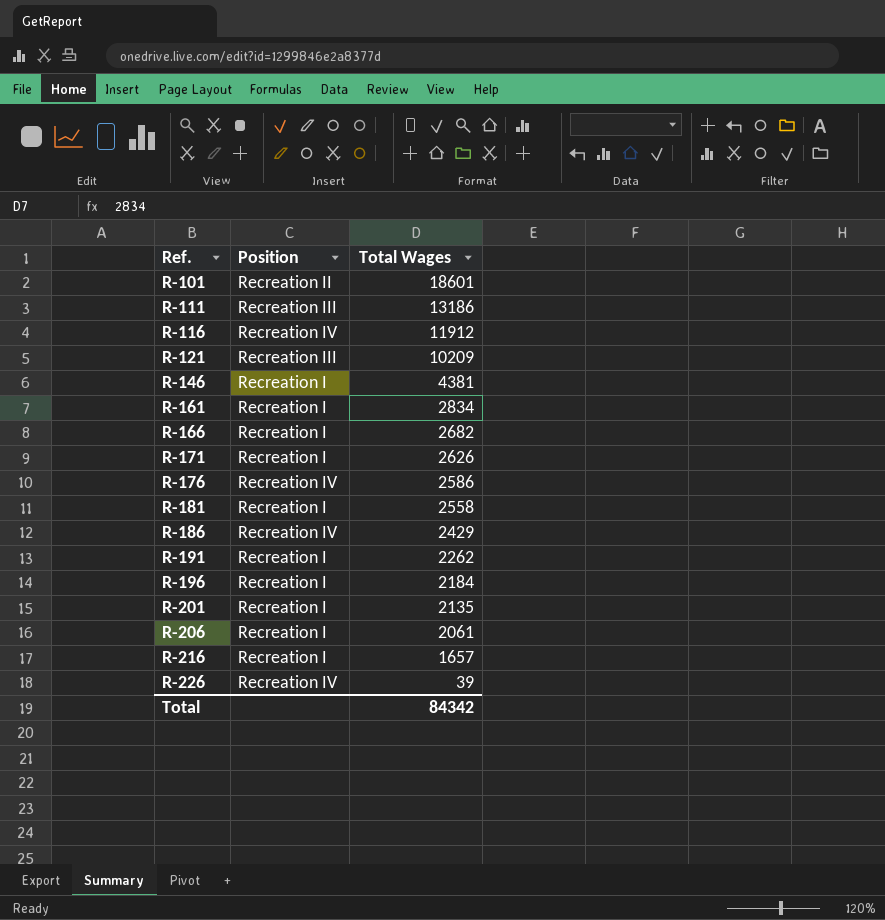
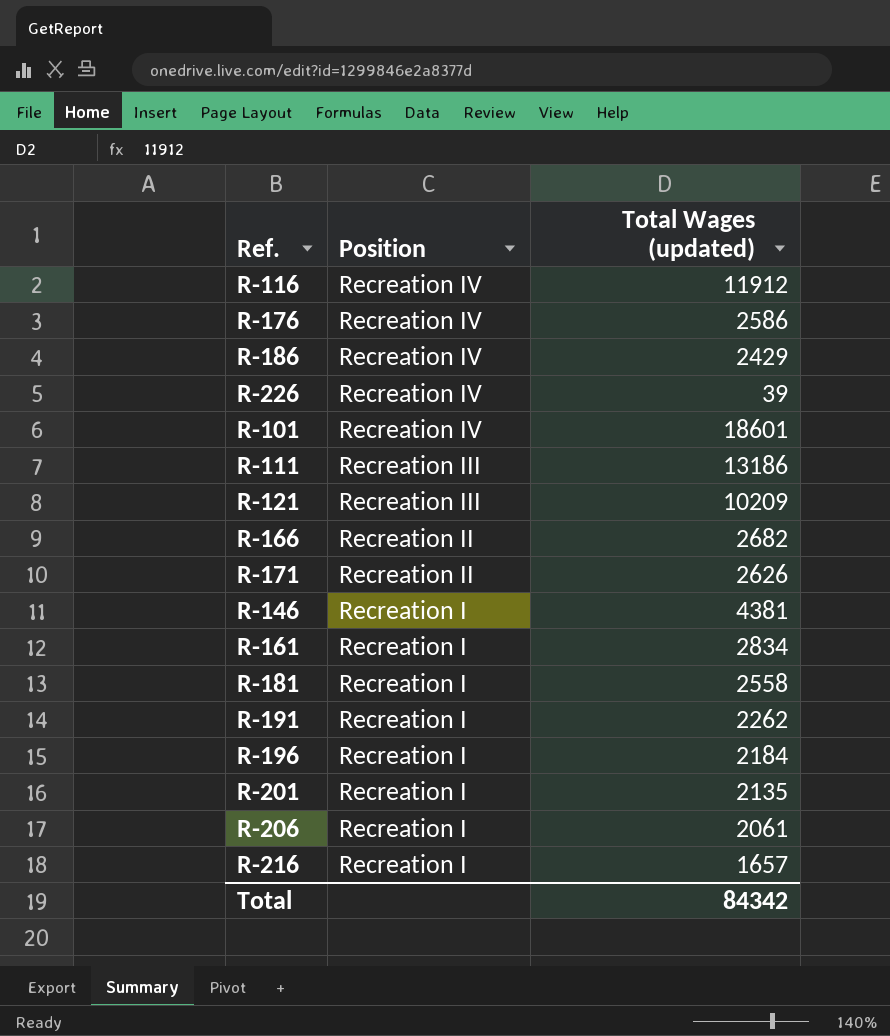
row order: Ref. ascending -> Position descending
column name: Total Wages -> Total Wages (updated)
R-101 | Position: Recreation II -> Recreation IV
R-166 | Position: Recreation I -> Recreation II
R-171 | Position: Recreation I -> Recreation II

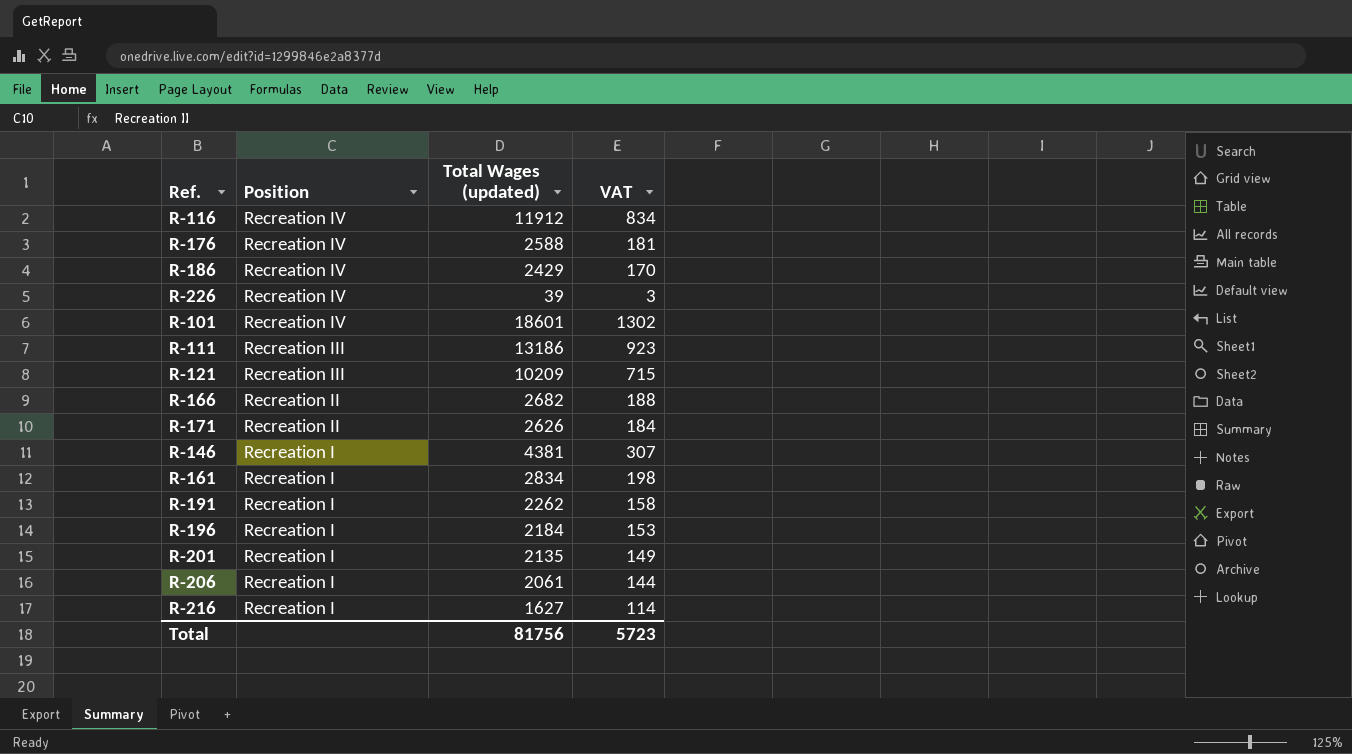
column VAT | formula: none -> [Total Wages (updated)] * 0.07
row R-181: Recreation I | 2558 -> none
R-176 | Total Wages (updated): 2586 -> 2588
R-216 | Total Wages (updated): 1657 -> 1627
Total | Total Wages (updated): 84342 -> 81756

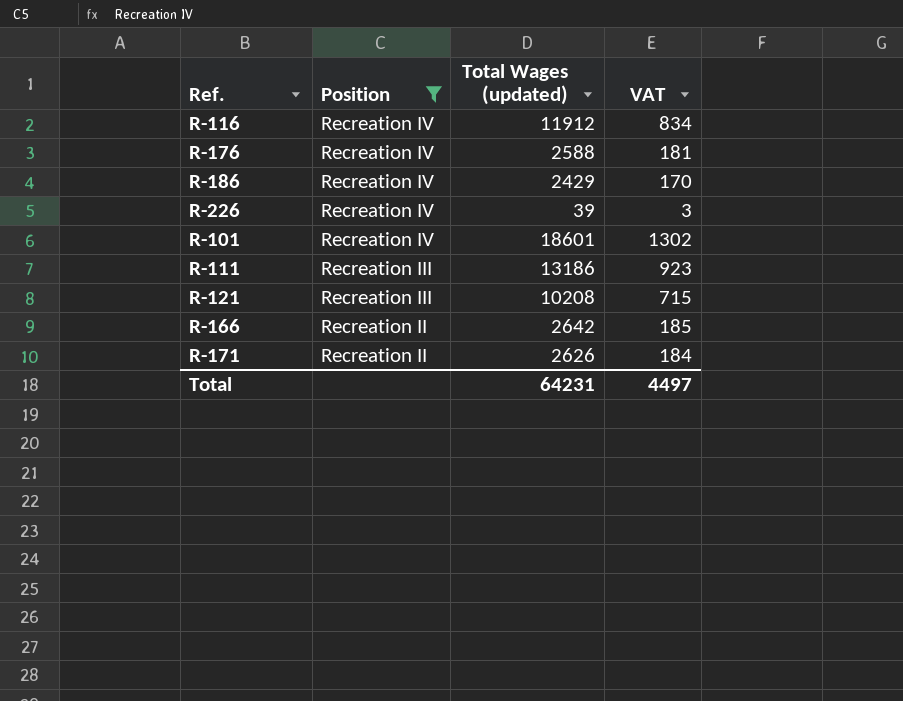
filter: none -> Position != Recreation I
R-121 | Total Wages (updated): 10209 -> 10208
R-166 | Total Wages (updated): 2682 -> 2642
R-166 | VAT: 188 -> 185
Total | Total Wages (updated): 81756 -> 64231
Total | VAT: 5723 -> 4497

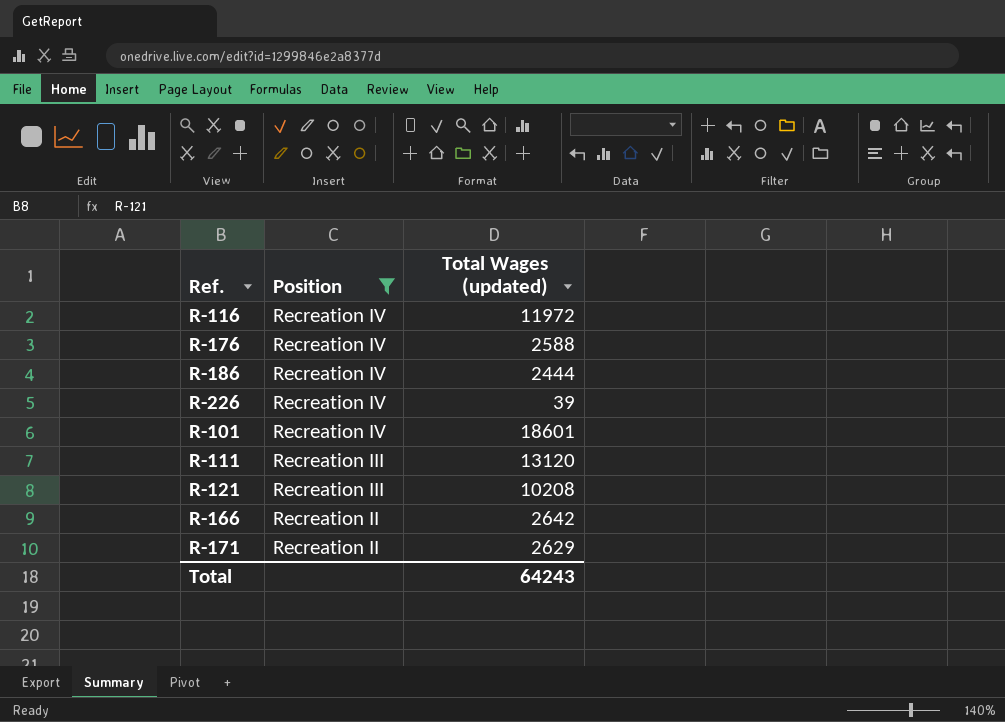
column VAT | formula: [Total Wages (updated)] * 0.07 -> none
R-116 | Total Wages (updated): 11912 -> 11972
R-186 | Total Wages (updated): 2429 -> 2444
R-111 | Total Wages (updated): 13186 -> 13120
R-171 | Total Wages (updated): 2626 -> 2629
Total | Total Wages (updated): 64231 -> 64243

